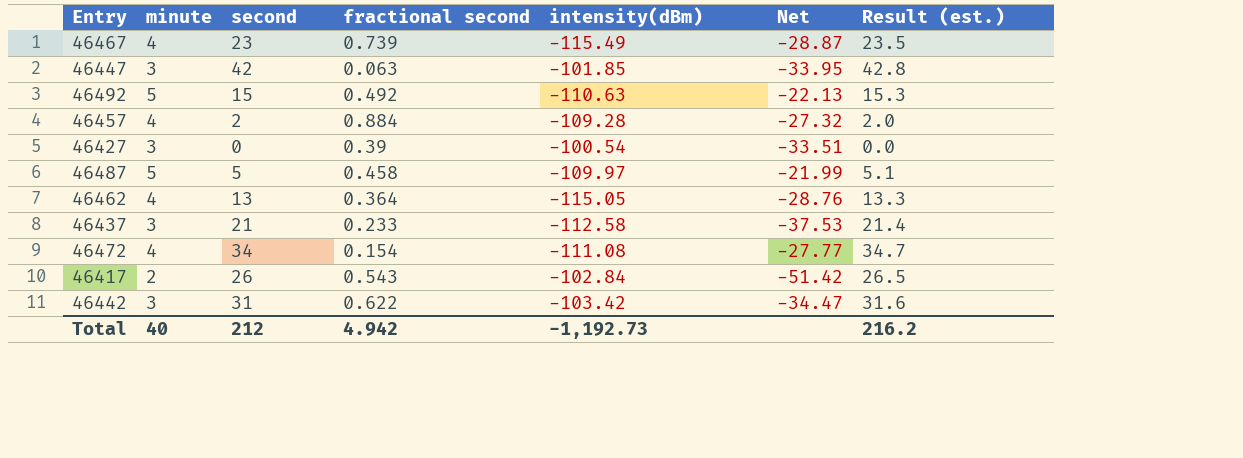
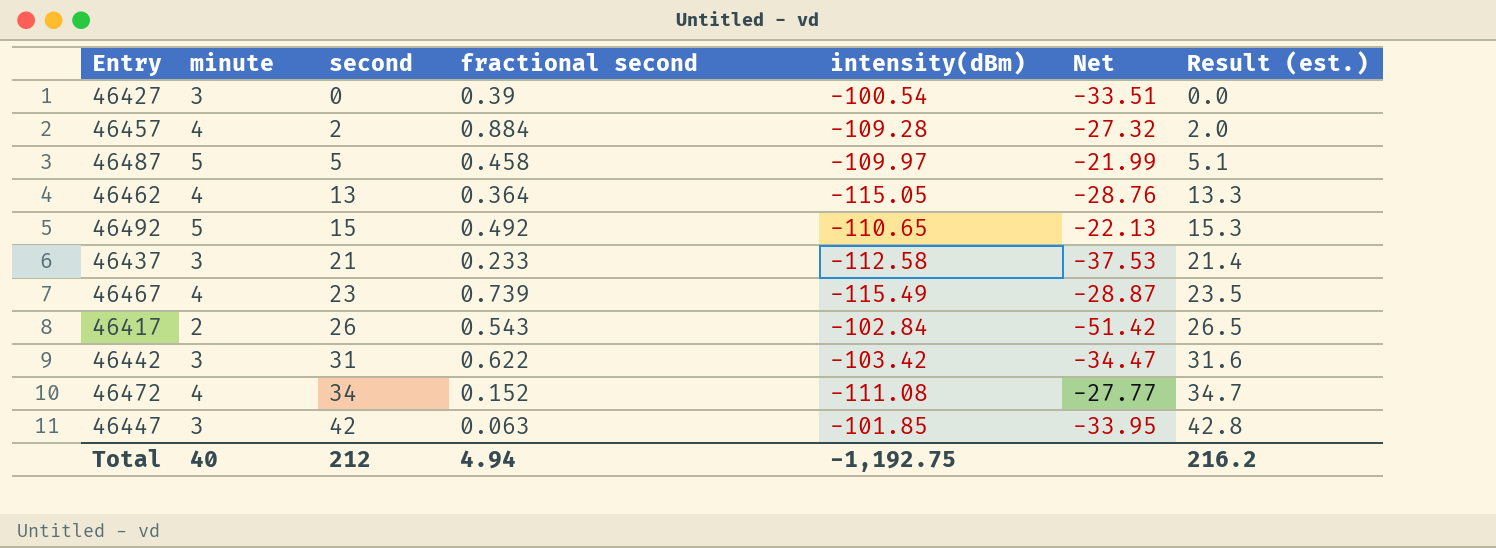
row order: none -> second ascending
46492 | intensity(dBm): -110.63 -> -110.65
46472 | fractional second: 0.154 -> 0.152
Total | fractional second: 4.942 -> 4.94
Total | intensity(dBm): -1,192.73 -> -1,192.75

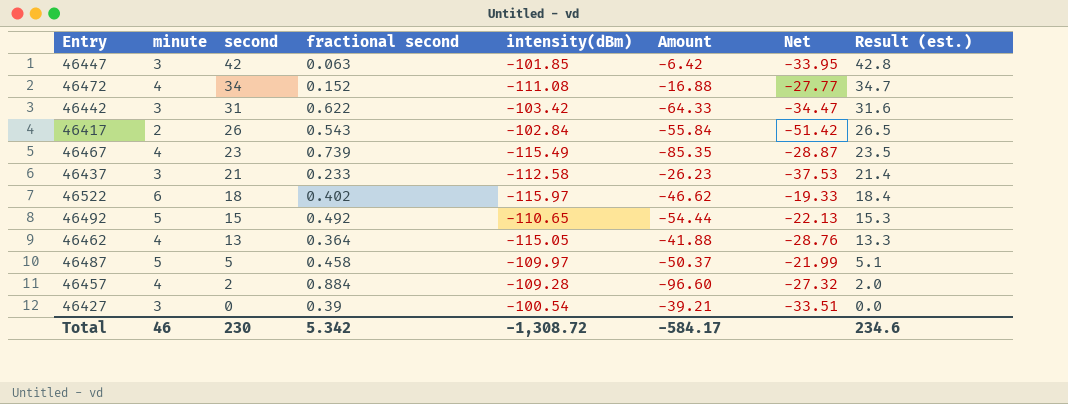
row order: second ascending -> second descending
column Amount | formula: none -> [fractional second] * [intensity(dBm)]
row 46522: none -> 6 | 18 | 0.402 | -115.97 | -46.62 | -19.33 | 18.4
Total | minute: 40 -> 46
Total | second: 212 -> 230
Total | fractional second: 4.94 -> 5.342
Total | intensity(dBm): -1,192.75 -> -1,308.72
Total | Result (est.): 216.2 -> 234.6

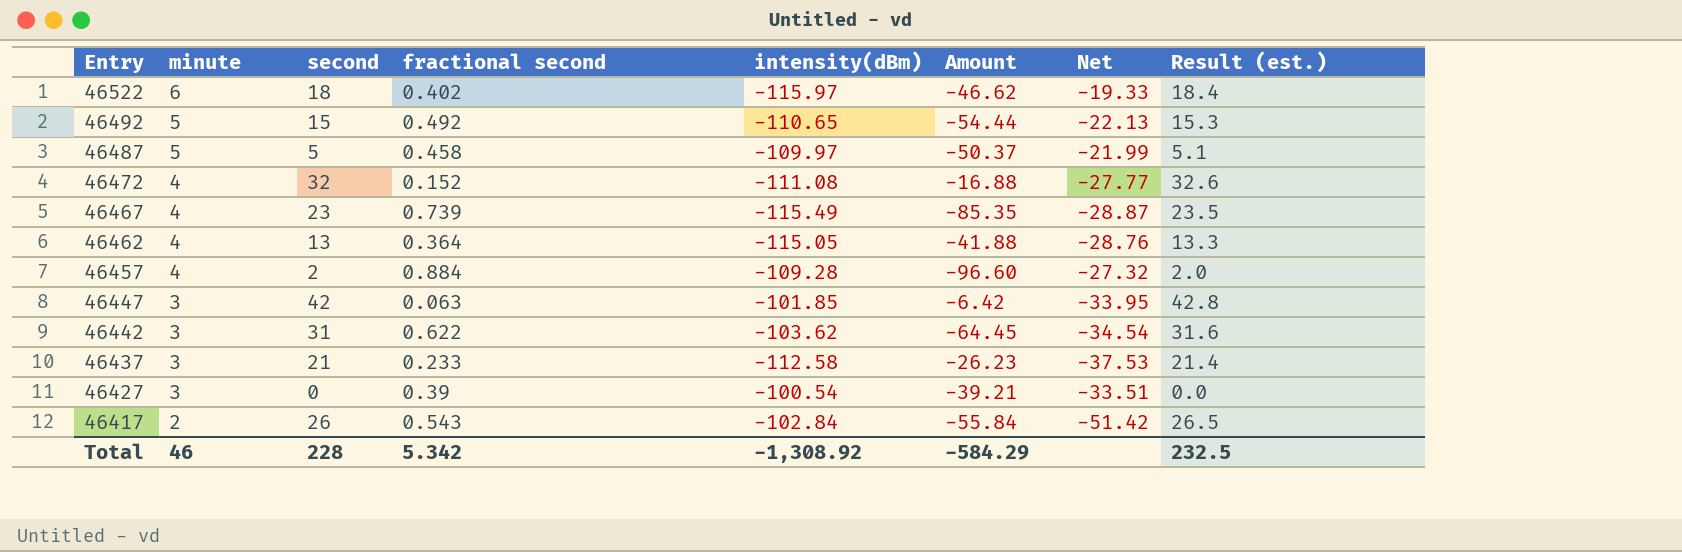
row order: second descending -> Entry descending
46472 | second: 34 -> 32
46472 | Result (est.): 34.7 -> 32.6
46442 | intensity(dBm): -103.42 -> -103.62
46442 | Amount: -64.33 -> -64.45
46442 | Net: -34.47 -> -34.54
Total | second: 230 -> 228
Total | intensity(dBm): -1,308.72 -> -1,308.92
Total | Amount: -584.17 -> -584.29
Total | Result (est.): 234.6 -> 232.5

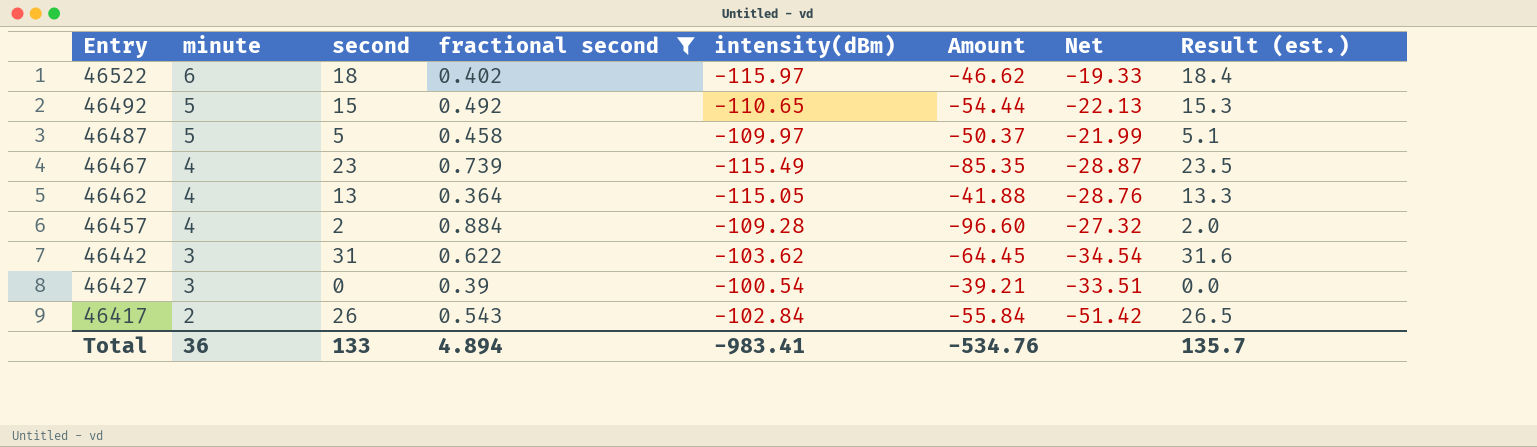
filter: none -> fractional second >= 0.364
Total | minute: 46 -> 36
Total | second: 228 -> 133
Total | fractional second: 5.342 -> 4.894
Total | intensity(dBm): -1,308.92 -> -983.41
Total | Amount: -584.29 -> -534.76
Total | Result (est.): 232.5 -> 135.7

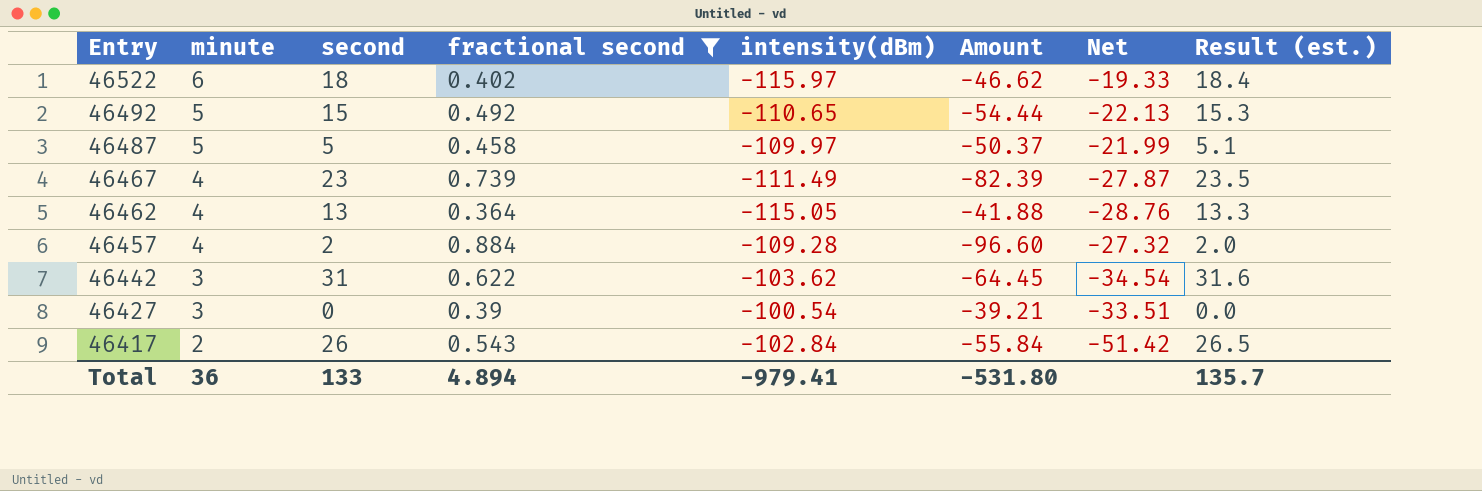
46467 | intensity(dBm): -115.49 -> -111.49
46467 | Amount: -85.35 -> -82.39
46467 | Net: -28.87 -> -27.87
Total | intensity(dBm): -983.41 -> -979.41
Total | Amount: -534.76 -> -531.80

